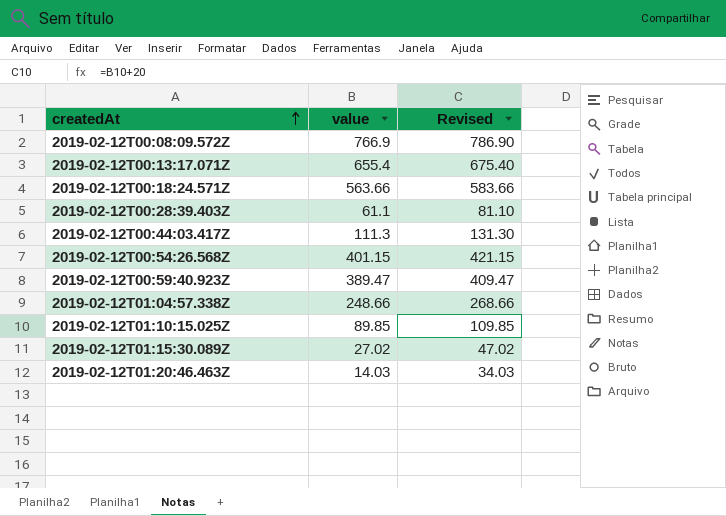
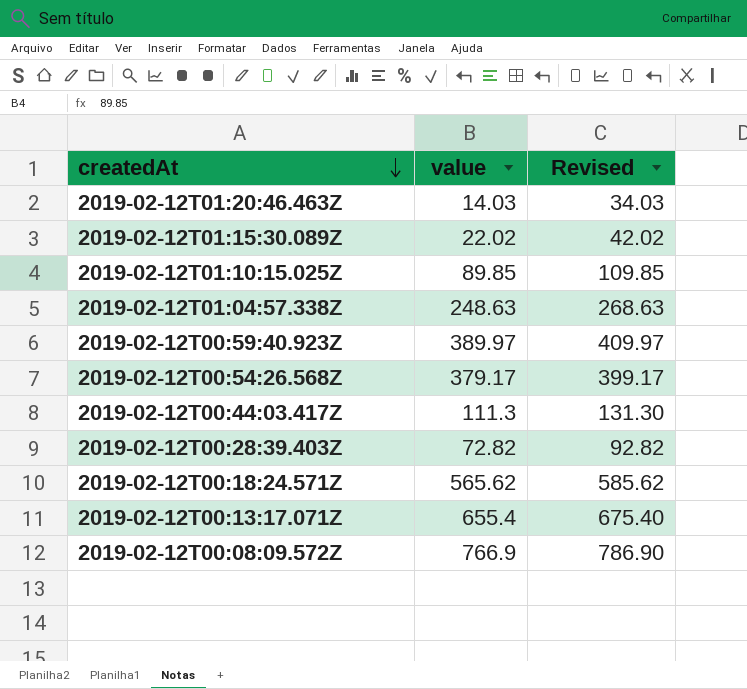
row order: createdAt ascending -> createdAt descending
2019-02-12T01:15:30.089Z | value: 27.02 -> 22.02
2019-02-12T01:15:30.089Z | Revised: 47.02 -> 42.02
2019-02-12T01:04:57.338Z | value: 248.66 -> 248.63
2019-02-12T01:04:57.338Z | Revised: 268.66 -> 268.63
2019-02-12T00:59:40.923Z | value: 389.47 -> 389.97
2019-02-12T00:59:40.923Z | Revised: 409.47 -> 409.97
2019-02-12T00:54:26.568Z | value: 401.15 -> 379.17
2019-02-12T00:54:26.568Z | Revised: 421.15 -> 399.17
2019-02-12T00:28:39.403Z | value: 61.1 -> 72.82
2019-02-12T00:28:39.403Z | Revised: 81.10 -> 92.82
2019-02-12T00:18:24.571Z | value: 563.66 -> 565.62
2019-02-12T00:18:24.571Z | Revised: 583.66 -> 585.62

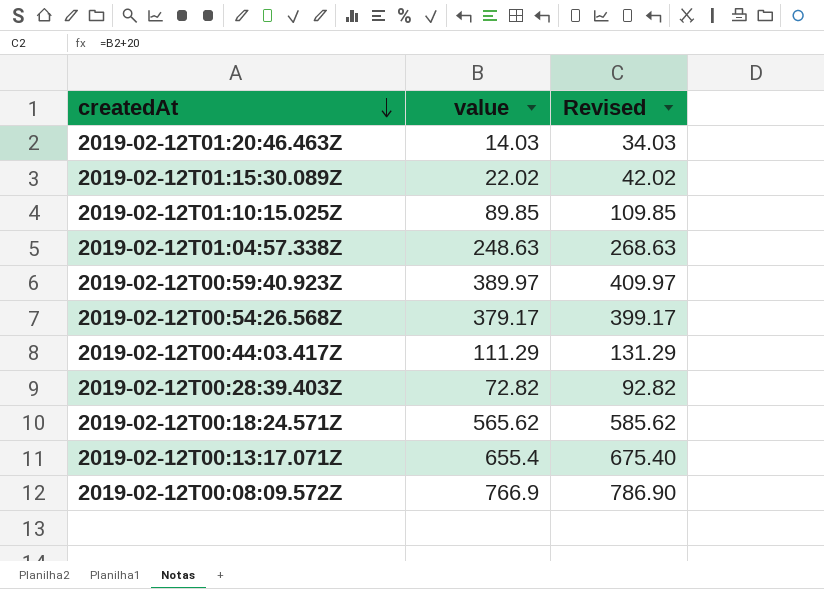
2019-02-12T00:44:03.417Z | value: 111.3 -> 111.29
2019-02-12T00:44:03.417Z | Revised: 131.30 -> 131.29

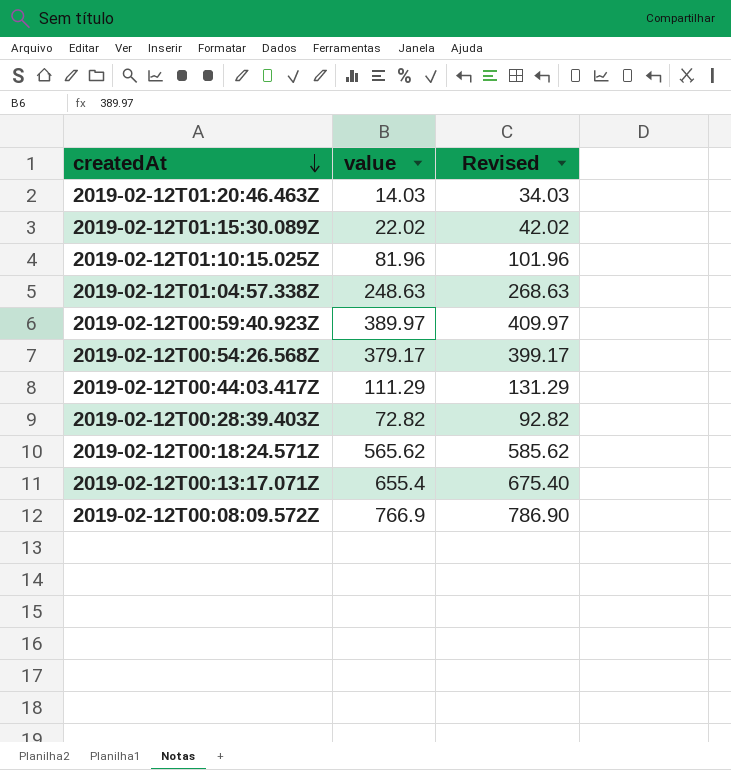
2019-02-12T01:10:15.025Z | value: 89.85 -> 81.96
2019-02-12T01:10:15.025Z | Revised: 109.85 -> 101.96

